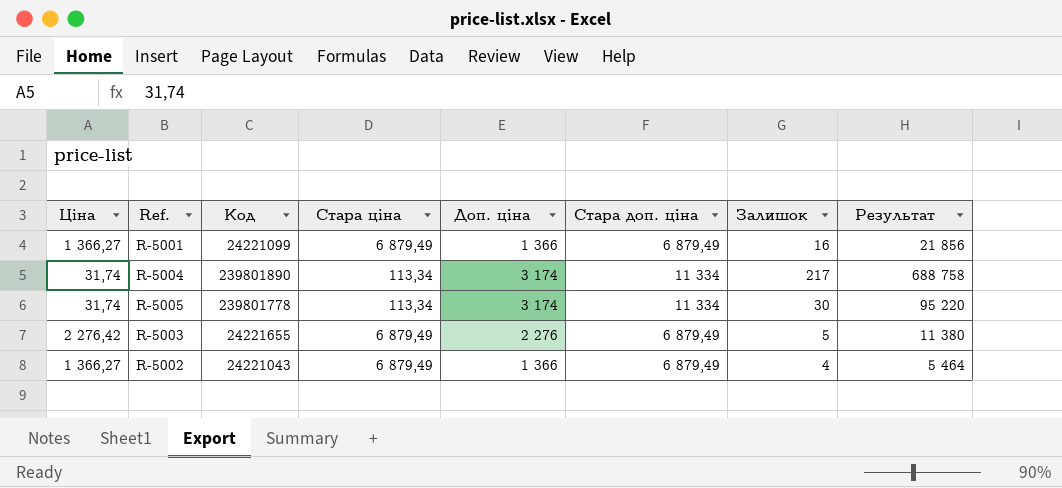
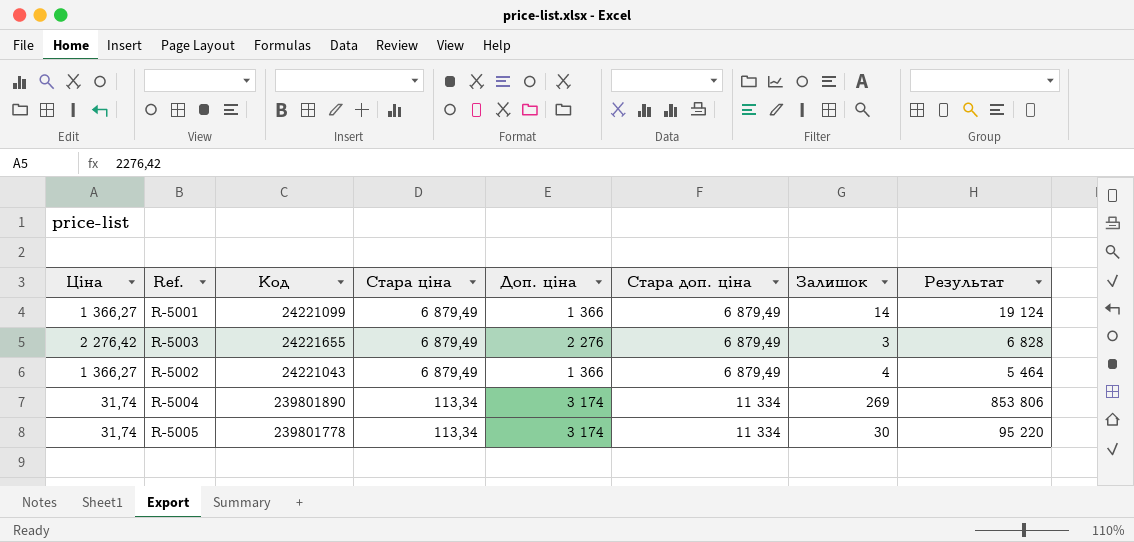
row order: none -> Стара ціна descending
R-5001 | Залишок: 16 -> 14
R-5001 | Результат: 21 856 -> 19 124
R-5003 | Залишок: 5 -> 3
R-5003 | Результат: 11 380 -> 6 828
R-5004 | Залишок: 217 -> 269
R-5004 | Результат: 688 758 -> 853 806

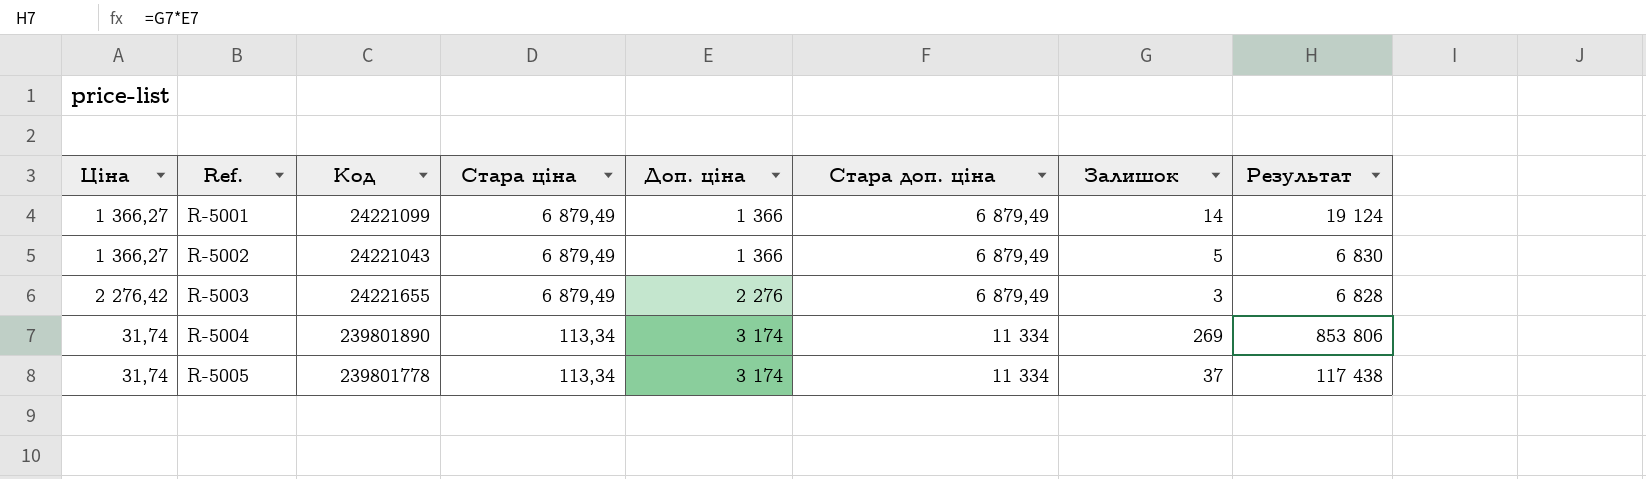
row order: Стара ціна descending -> Ref. ascending
R-5002 | Залишок: 4 -> 5
R-5002 | Результат: 5 464 -> 6 830
R-5005 | Залишок: 30 -> 37
R-5005 | Результат: 95 220 -> 117 438

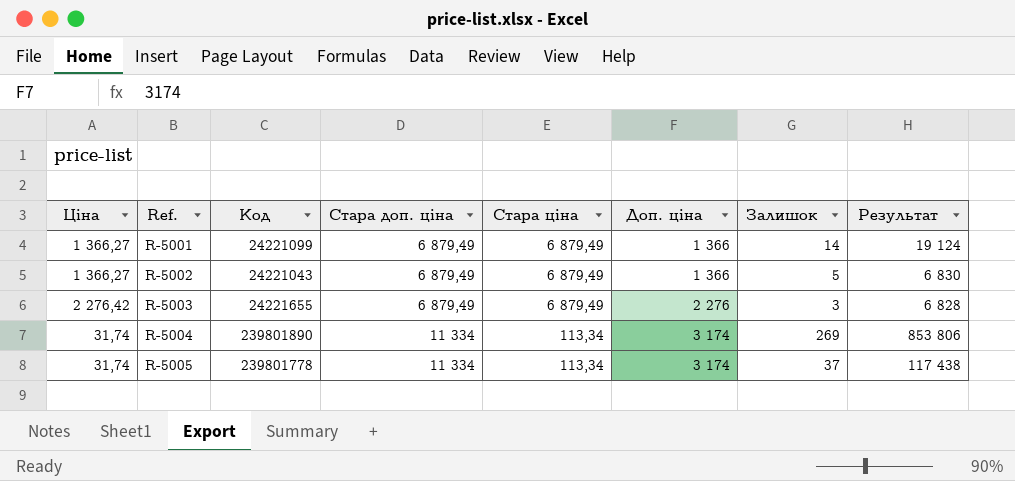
column Стара доп. ціна | position: 6 -> 4

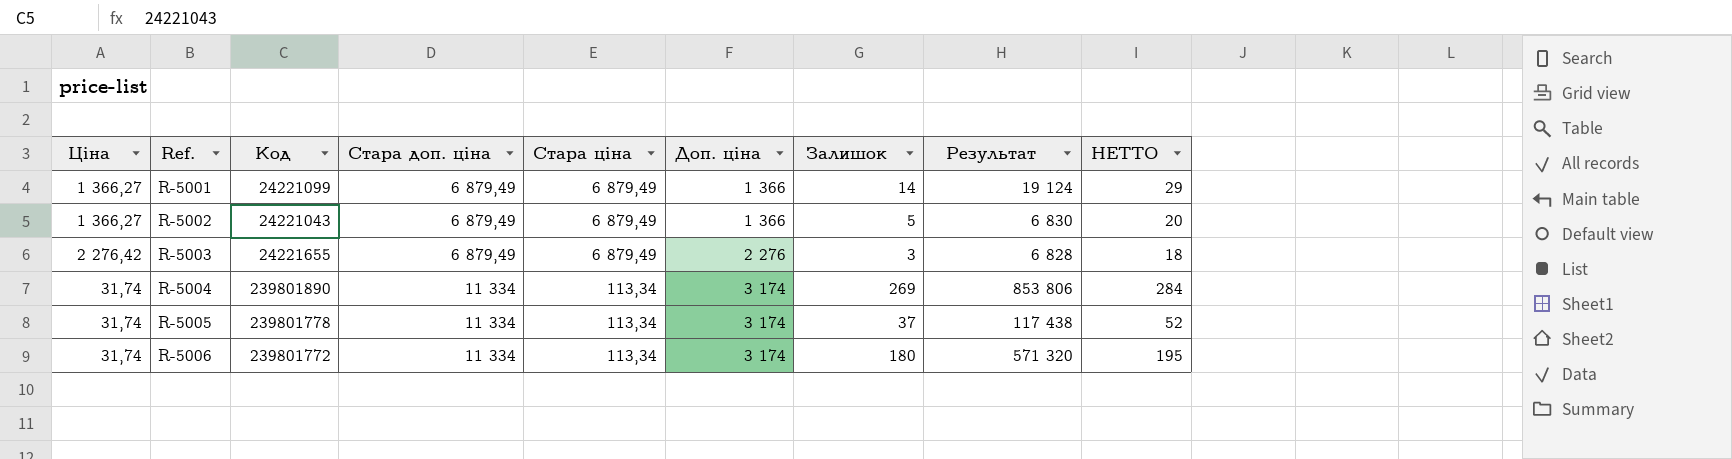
column НЕТТО | formula: none -> [Залишок] + 15
row R-5006: none -> 31,74 | 239801772 | 11 334 | 113,34 | 3 174 | 180 | 571 320 | 195

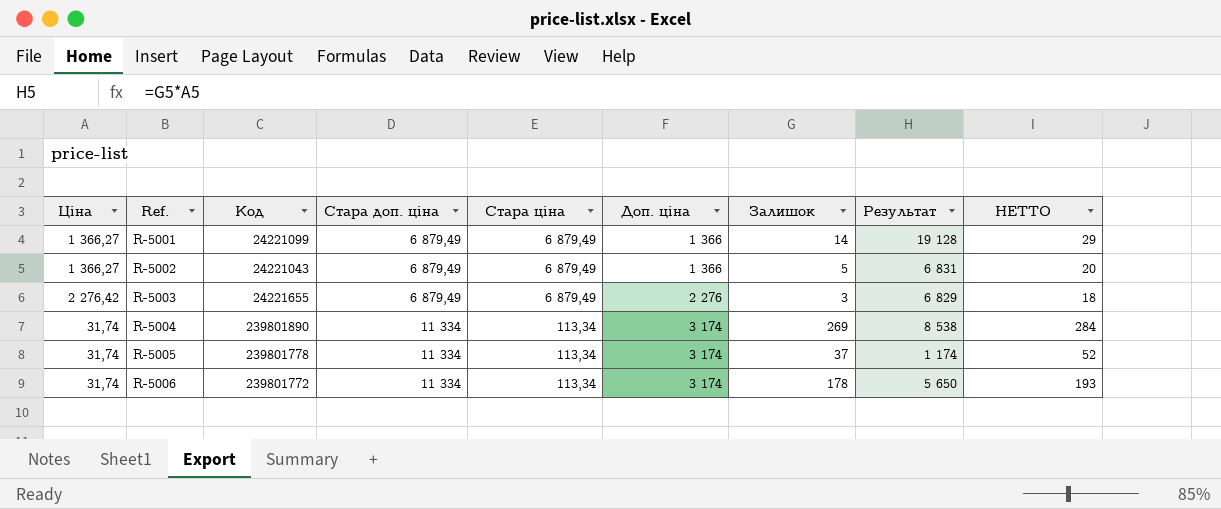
column Результат | formula: [Доп. ціна] * [Залишок] -> [Ціна] * [Залишок]
R-5006 | Залишок: 180 -> 178
R-5006 | НЕТТО: 195 -> 193

